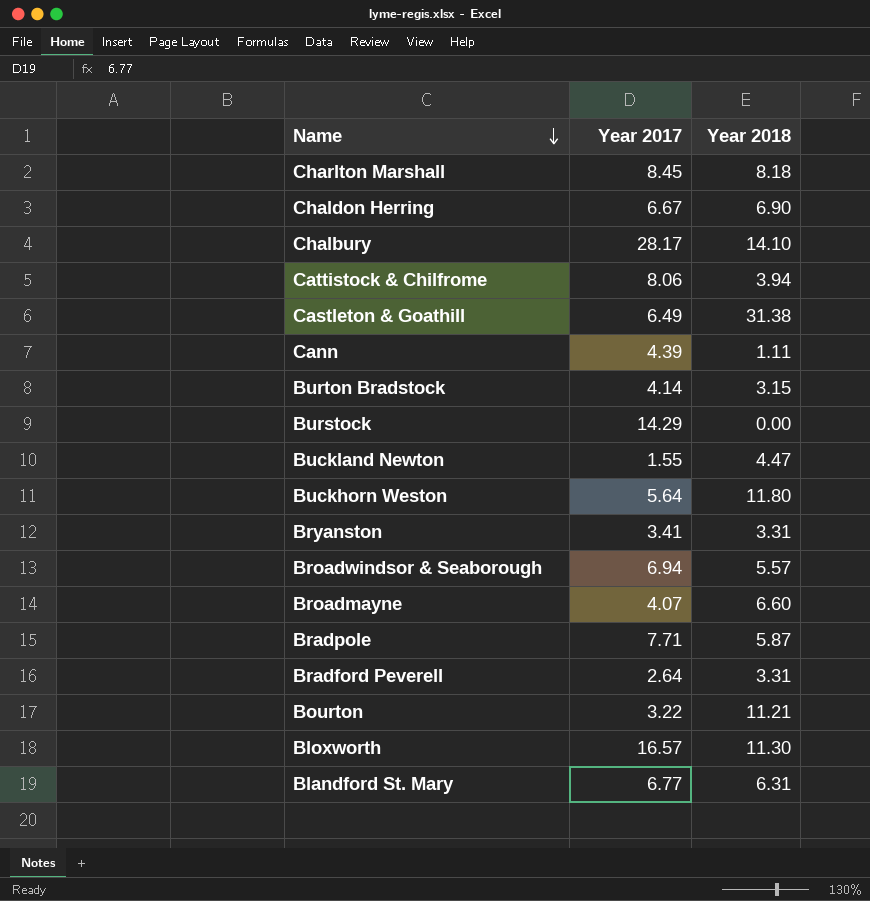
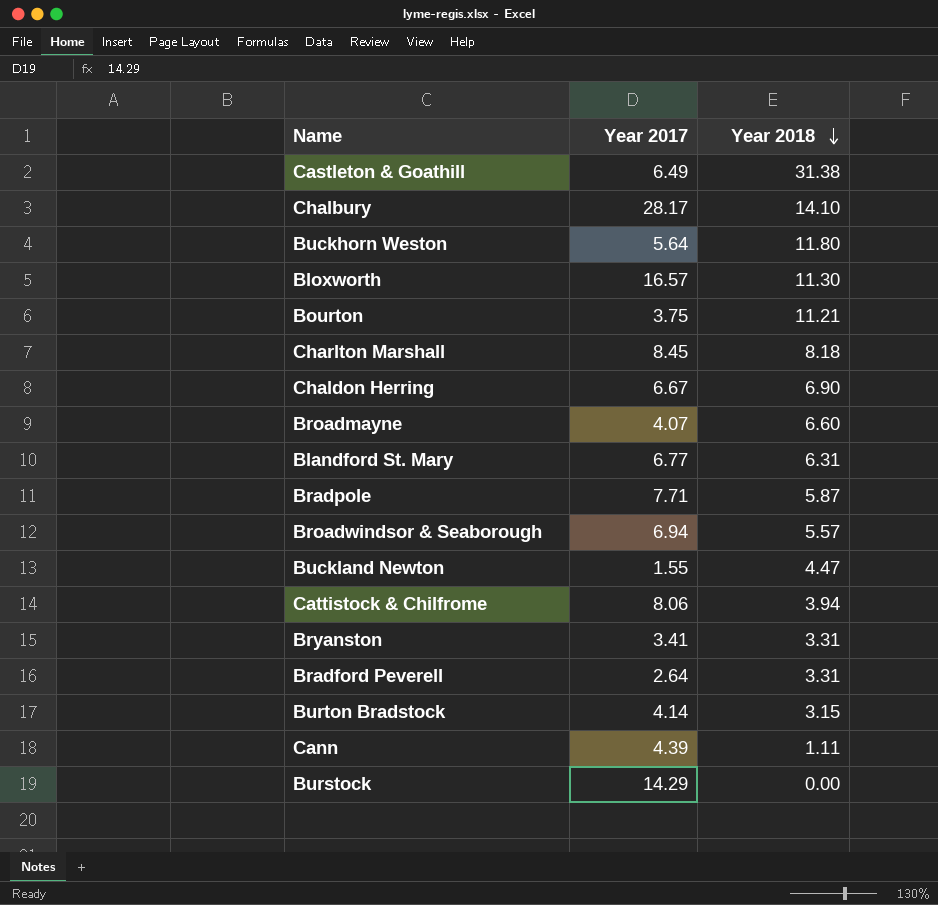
row order: Name descending -> Year 2018 descending
Bourton | Year 2017: 3.22 -> 3.75

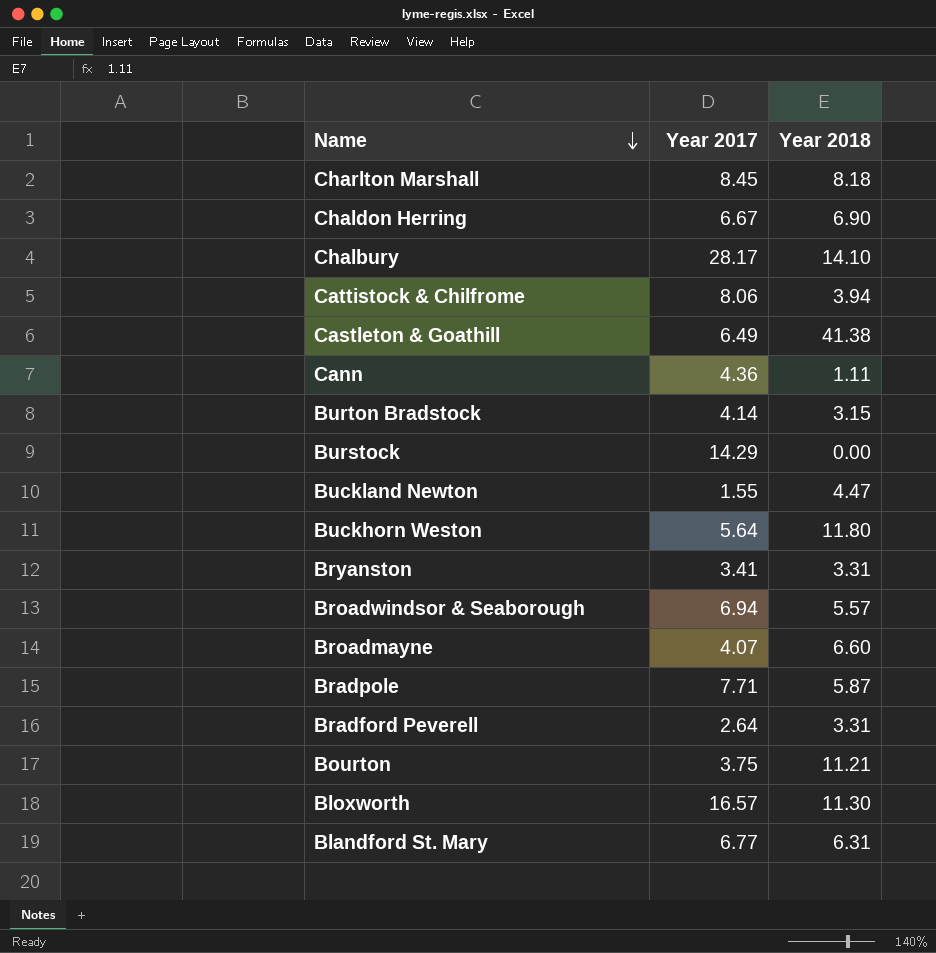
row order: Year 2018 descending -> Name descending
Castleton & Goathill | Year 2018: 31.38 -> 41.38
Cann | Year 2017: 4.39 -> 4.36

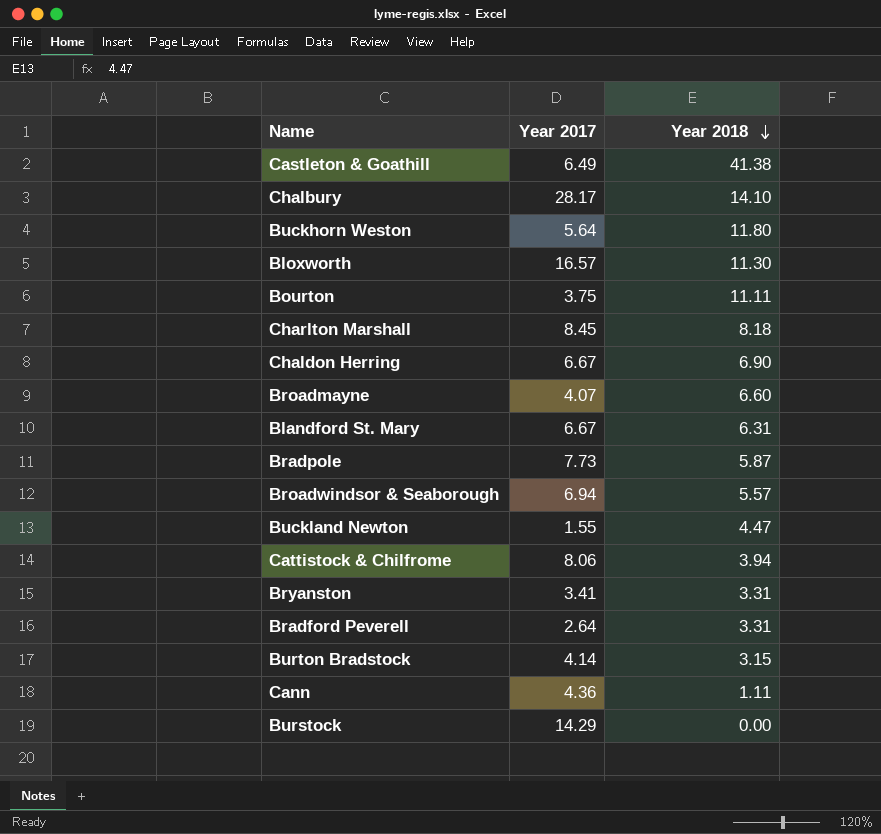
row order: Name descending -> Year 2018 descending
Bourton | Year 2018: 11.21 -> 11.11
Blandford St. Mary | Year 2017: 6.77 -> 6.67
Bradpole | Year 2017: 7.71 -> 7.73

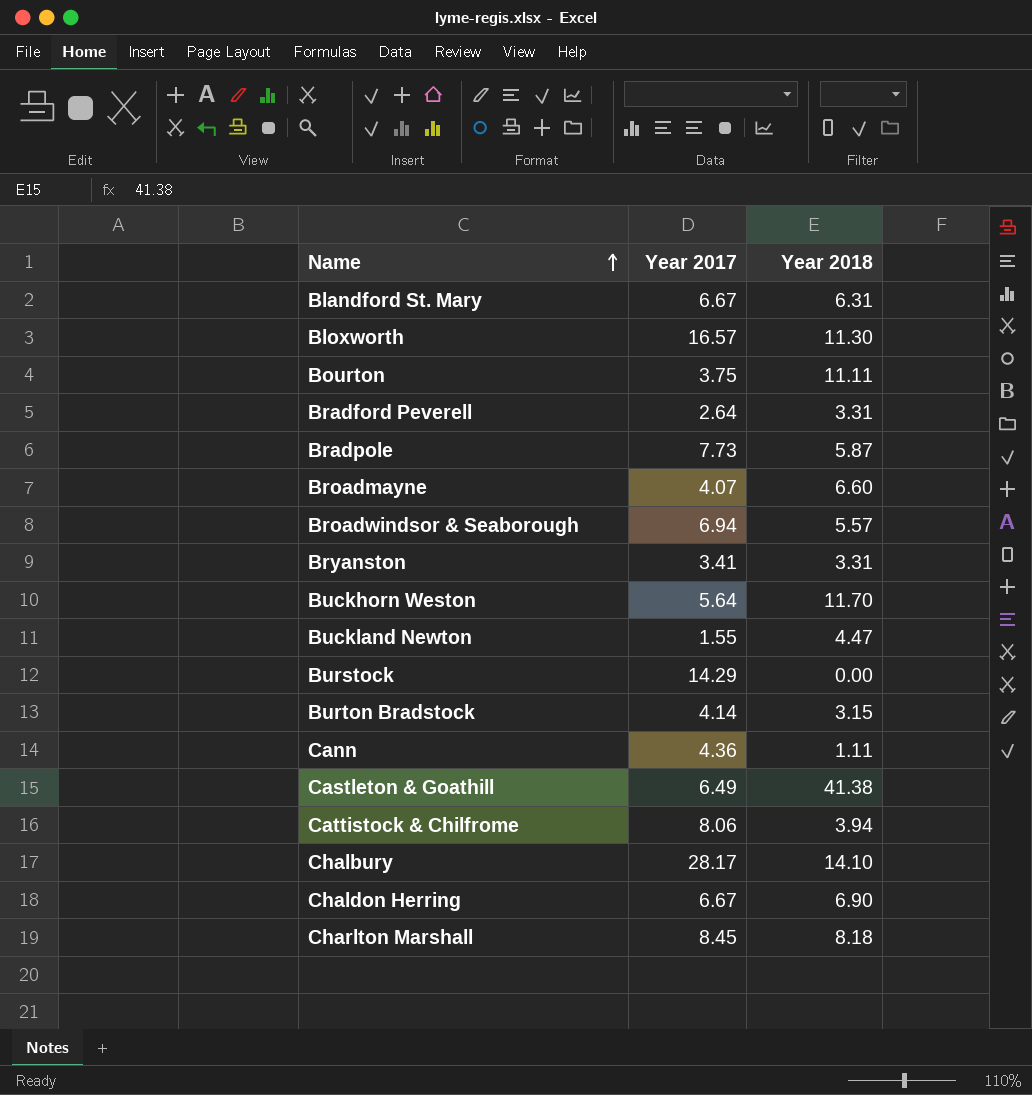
row order: Year 2018 descending -> Name ascending
Buckhorn Weston | Year 2018: 11.80 -> 11.70

